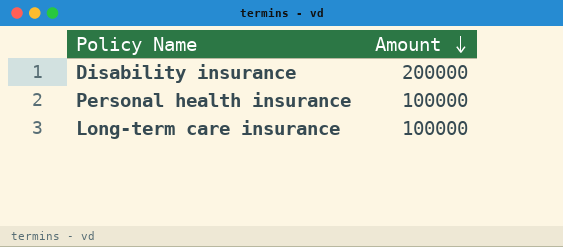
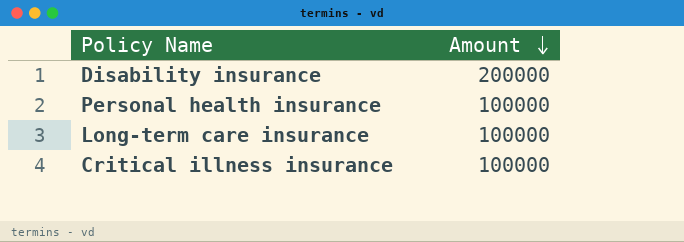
row Critical illness insurance: none -> 100000

